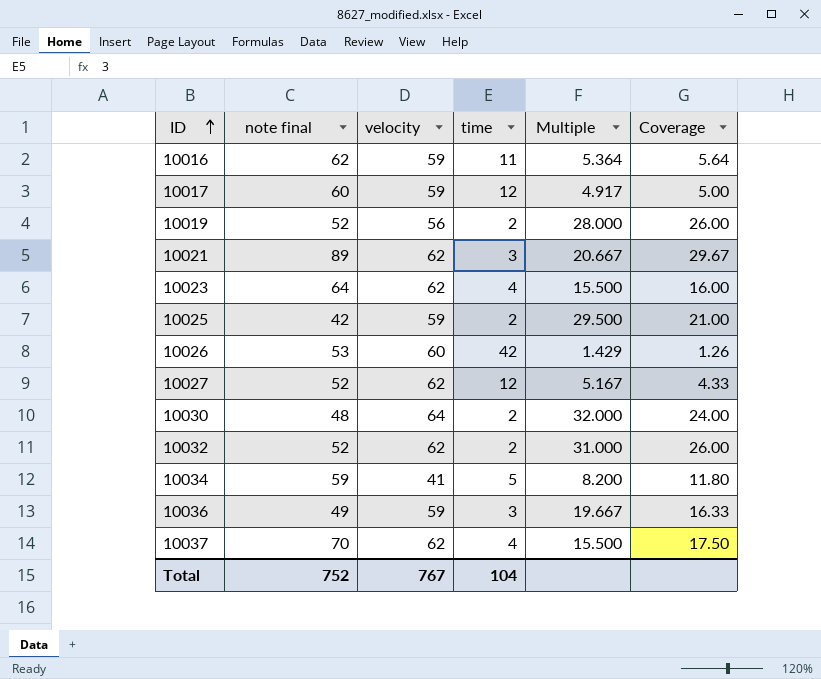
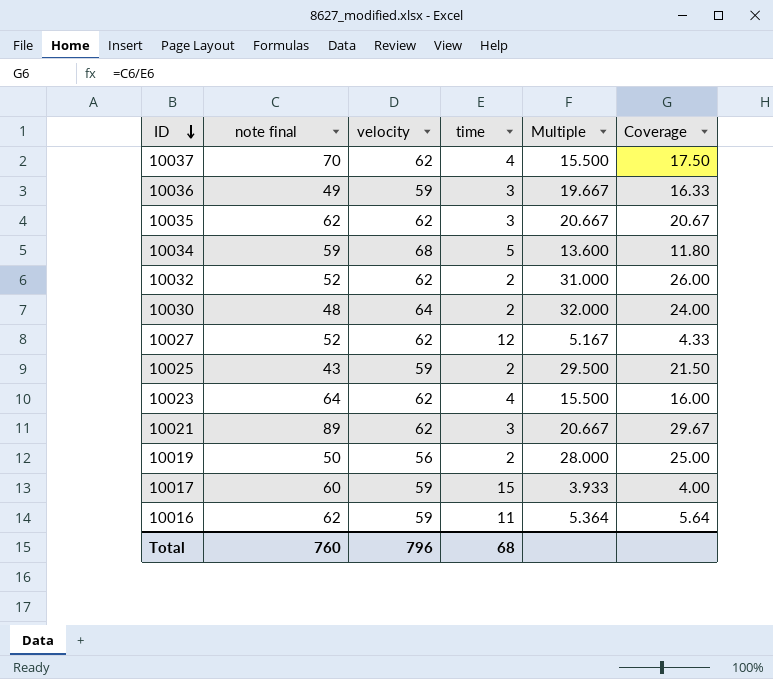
row order: ID ascending -> ID descending
row 10026: 53 | 60 | 42 | 1.429 | 1.26 -> none
row 10035: none -> 62 | 62 | 3 | 20.667 | 20.67
10034 | velocity: 41 -> 68
10034 | Multiple: 8.200 -> 13.600
10025 | note final: 42 -> 43
10025 | Coverage: 21.00 -> 21.50
10019 | note final: 52 -> 50
10019 | Coverage: 26.00 -> 25.00
10017 | time: 12 -> 15
10017 | Multiple: 4.917 -> 3.933
10017 | Coverage: 5.00 -> 4.00
Total | note final: 752 -> 760
Total | velocity: 767 -> 796
Total | time: 104 -> 68

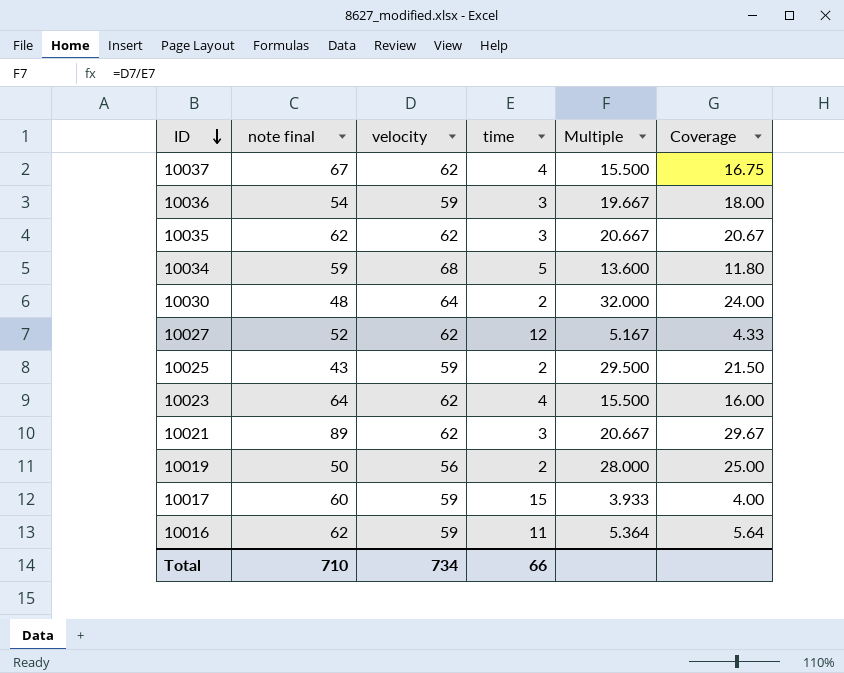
row 10032: 52 | 62 | 2 | 31.000 | 26.00 -> none
10037 | note final: 70 -> 67
10037 | Coverage: 17.50 -> 16.75
10036 | note final: 49 -> 54
10036 | Coverage: 16.33 -> 18.00
Total | note final: 760 -> 710
Total | velocity: 796 -> 734
Total | time: 68 -> 66

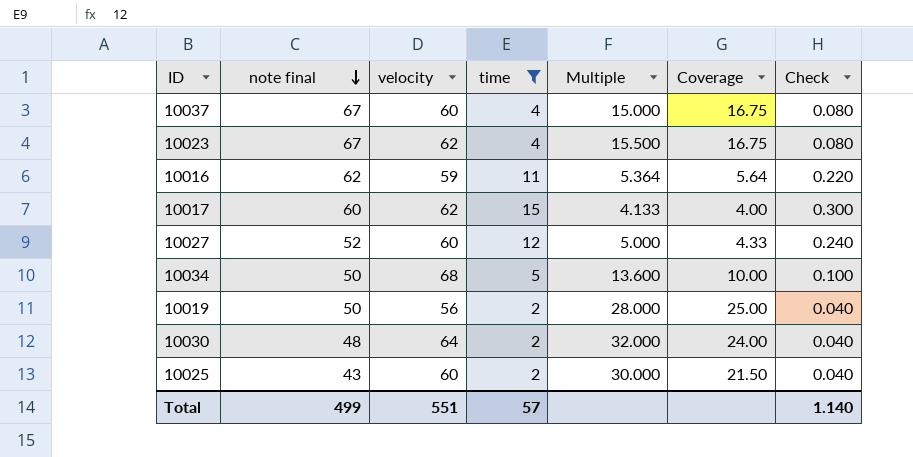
filter: none -> time != 3
row order: ID descending -> note final descending
column Check | formula: none -> [time] * 0.02
10037 | velocity: 62 -> 60
10037 | Multiple: 15.500 -> 15.000
10023 | note final: 64 -> 67
10023 | Coverage: 16.00 -> 16.75
10017 | velocity: 59 -> 62
10017 | Multiple: 3.933 -> 4.133
10027 | velocity: 62 -> 60
10027 | Multiple: 5.167 -> 5.000
10034 | note final: 59 -> 50
10034 | Coverage: 11.80 -> 10.00
10025 | velocity: 59 -> 60
10025 | Multiple: 29.500 -> 30.000
Total | note final: 710 -> 499
Total | velocity: 734 -> 551
Total | time: 66 -> 57

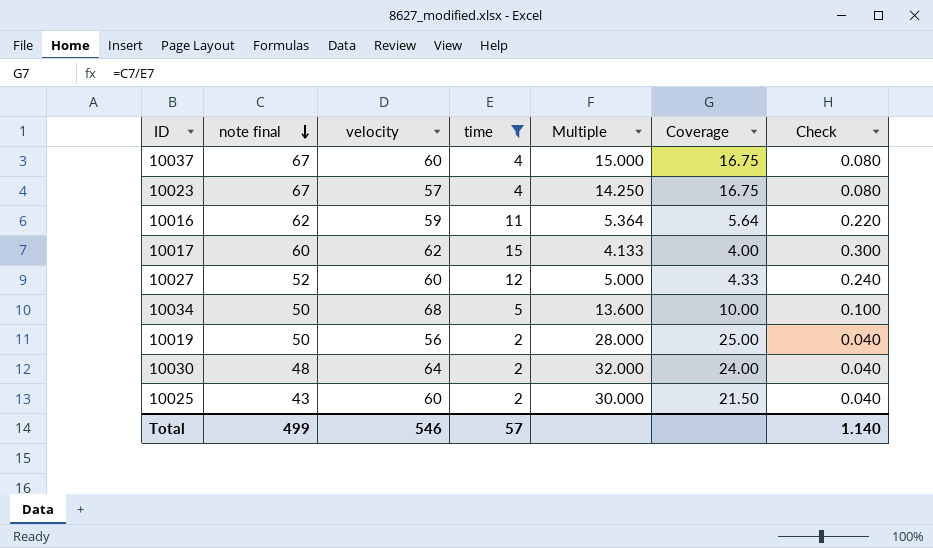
10023 | velocity: 62 -> 57
10023 | Multiple: 15.500 -> 14.250
Total | velocity: 551 -> 546

